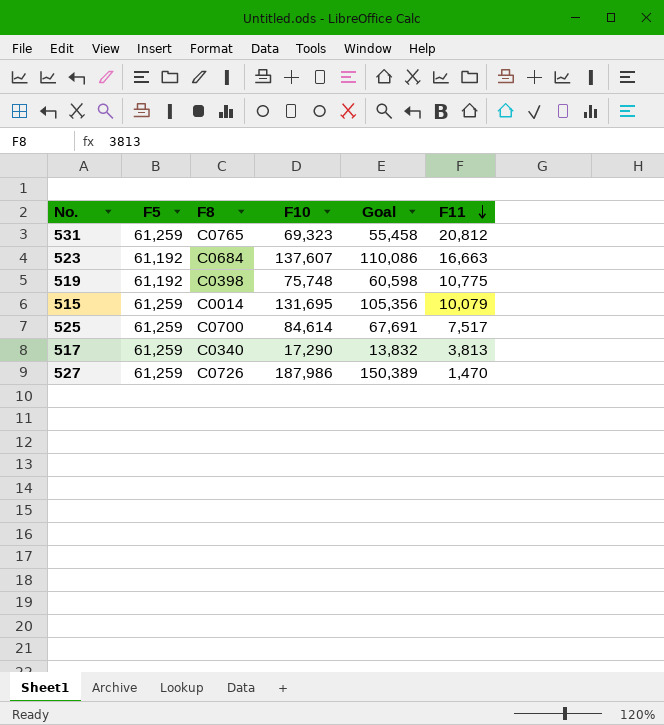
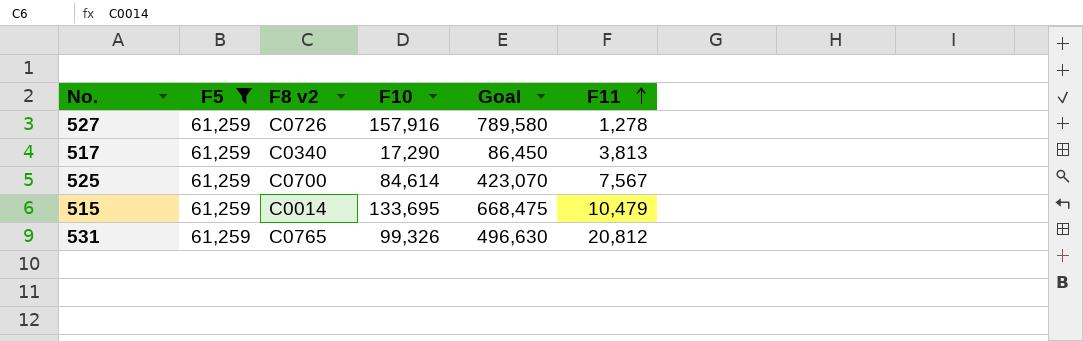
filter: none -> F5 = 61,259
row order: F11 descending -> F11 ascending
column name: F8 -> F8 v2
column Goal | formula: [F10] * 0.8 -> [F10] * 5
527 | F10: 187,986 -> 157,916
527 | F11: 1,470 -> 1,278
525 | F11: 7,517 -> 7,567
515 | F10: 131,695 -> 133,695
515 | F11: 10,079 -> 10,479
531 | F10: 69,323 -> 99,326

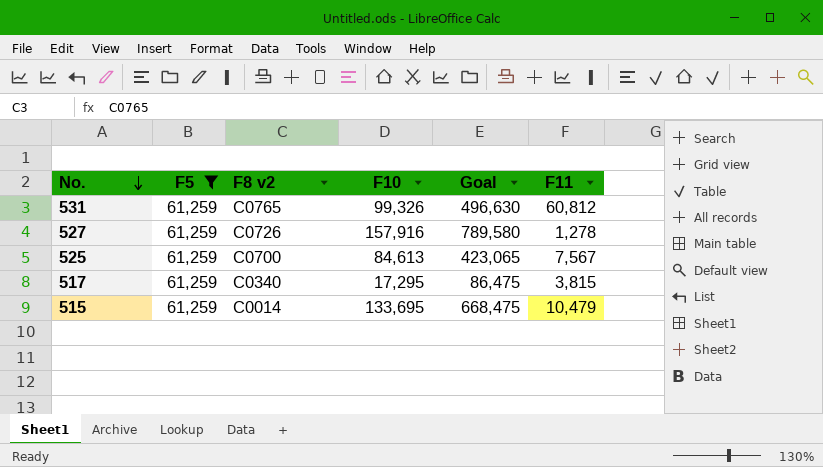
row order: F11 ascending -> No. descending
531 | F11: 20,812 -> 60,812
525 | F10: 84,614 -> 84,613
525 | Goal: 423,070 -> 423,065
517 | F10: 17,290 -> 17,295
517 | Goal: 86,450 -> 86,475
517 | F11: 3,813 -> 3,815

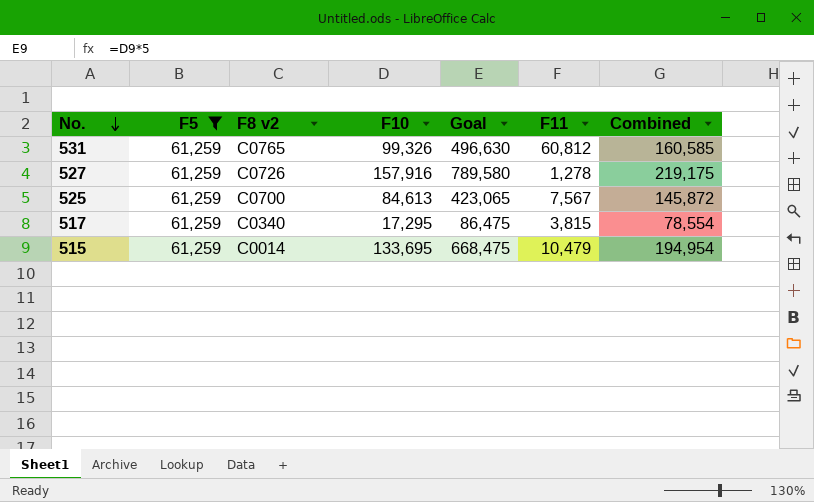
column Combined | formula: none -> [F5] + [F10]

